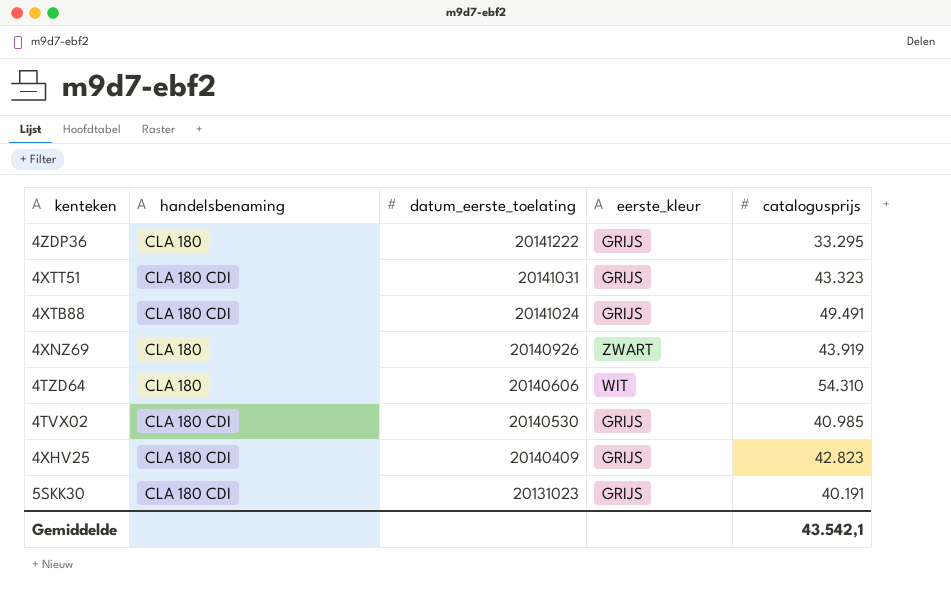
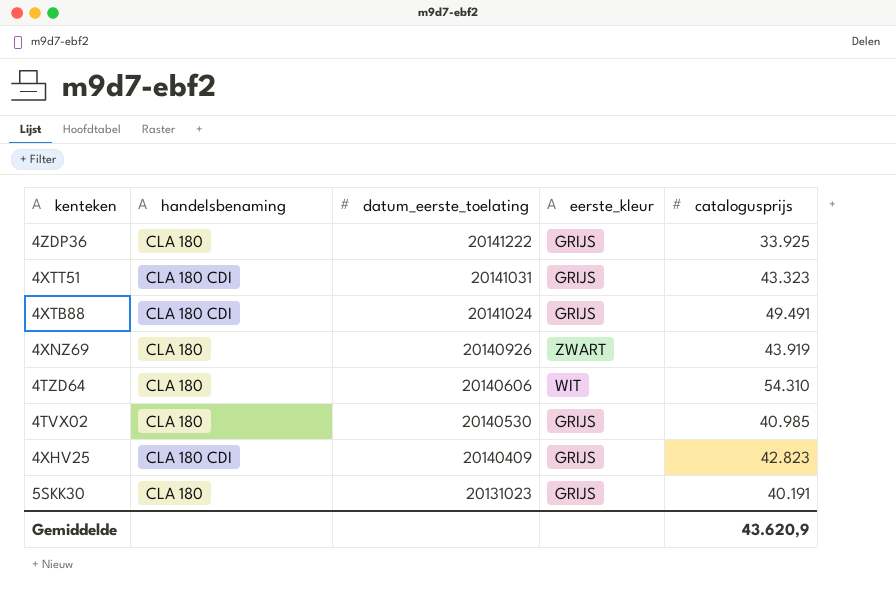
4ZDP36 | catalogusprijs: 33.295 -> 33.925
4TVX02 | handelsbenaming: CLA 180 CDI -> CLA 180
5SKK30 | handelsbenaming: CLA 180 CDI -> CLA 180
Gemiddelde | catalogusprijs: 43.542,1 -> 43.620,9

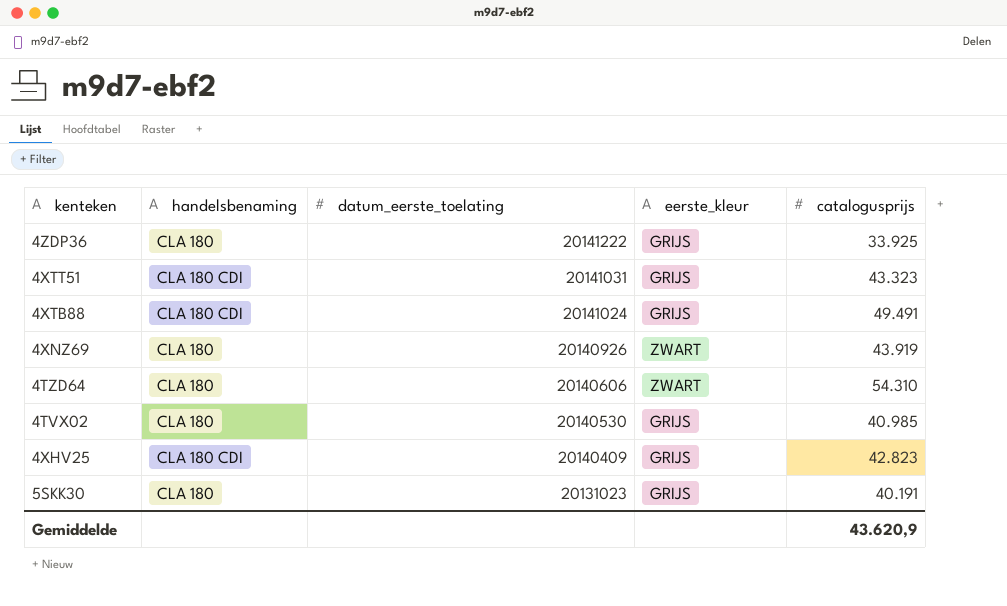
4TZD64 | eerste_kleur: WIT -> ZWART

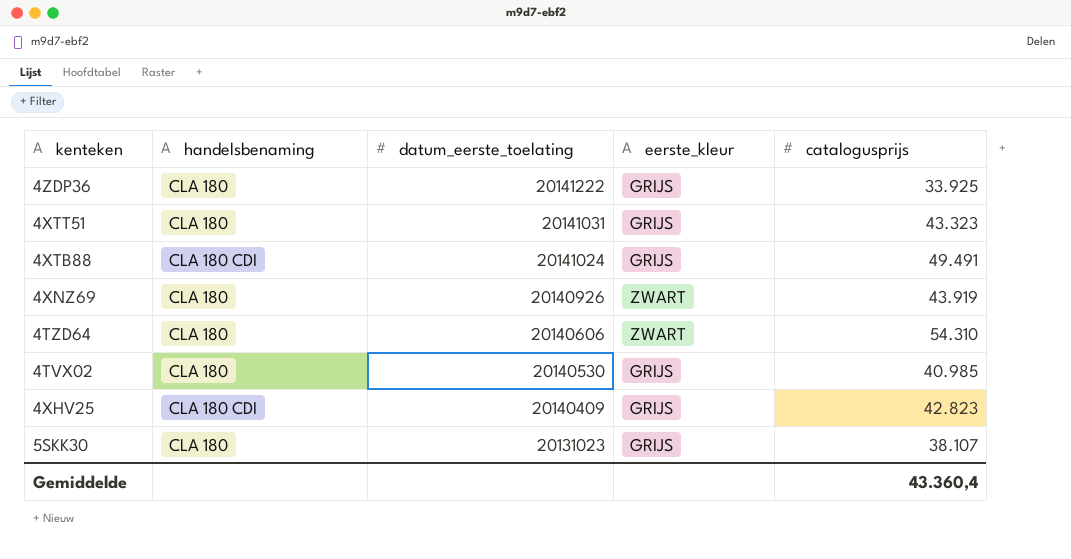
4XTT51 | handelsbenaming: CLA 180 CDI -> CLA 180
5SKK30 | catalogusprijs: 40.191 -> 38.107
Gemiddelde | catalogusprijs: 43.620,9 -> 43.360,4

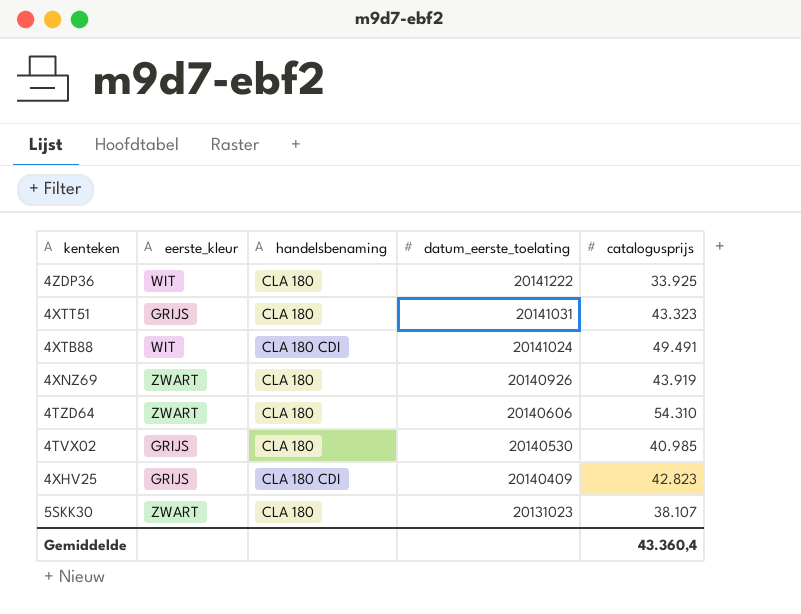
column eerste_kleur | position: 4 -> 2
4ZDP36 | eerste_kleur: GRIJS -> WIT
4XTB88 | eerste_kleur: GRIJS -> WIT
5SKK30 | eerste_kleur: GRIJS -> ZWART

